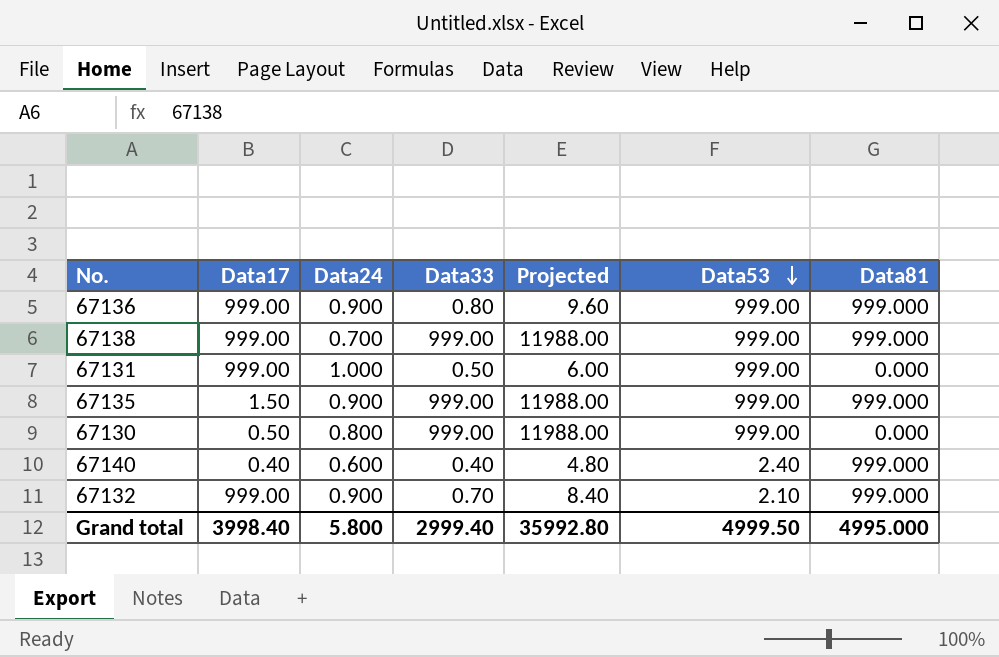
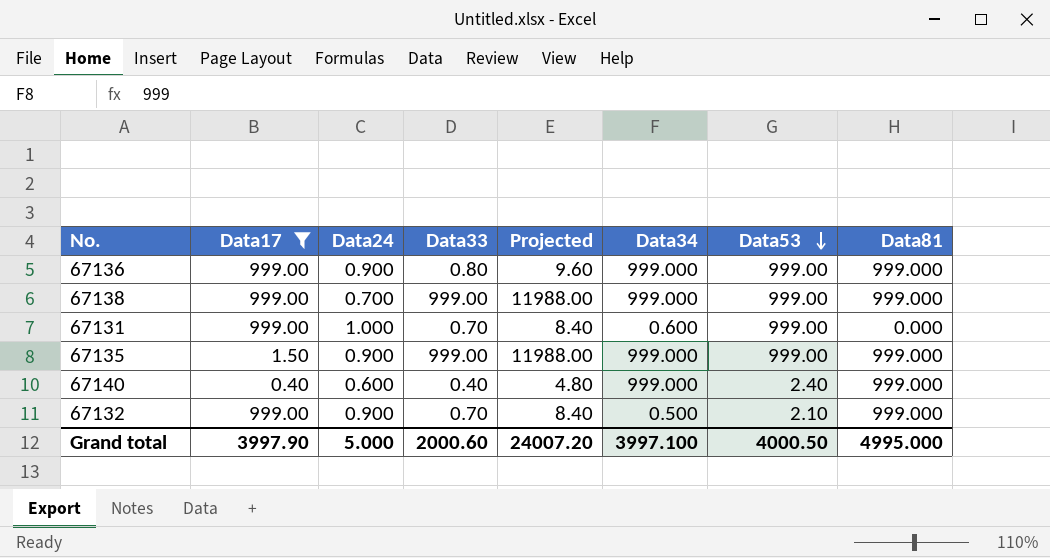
filter: none -> Data17 != 0.50
column Data34 | position: none -> 6
67131 | Data33: 0.50 -> 0.70
67131 | Projected: 6.00 -> 8.40
Grand total | Data17: 3998.40 -> 3997.90
Grand total | Data24: 5.800 -> 5.000
Grand total | Data33: 2999.40 -> 2000.60
Grand total | Projected: 35992.80 -> 24007.20
Grand total | Data53: 4999.50 -> 4000.50

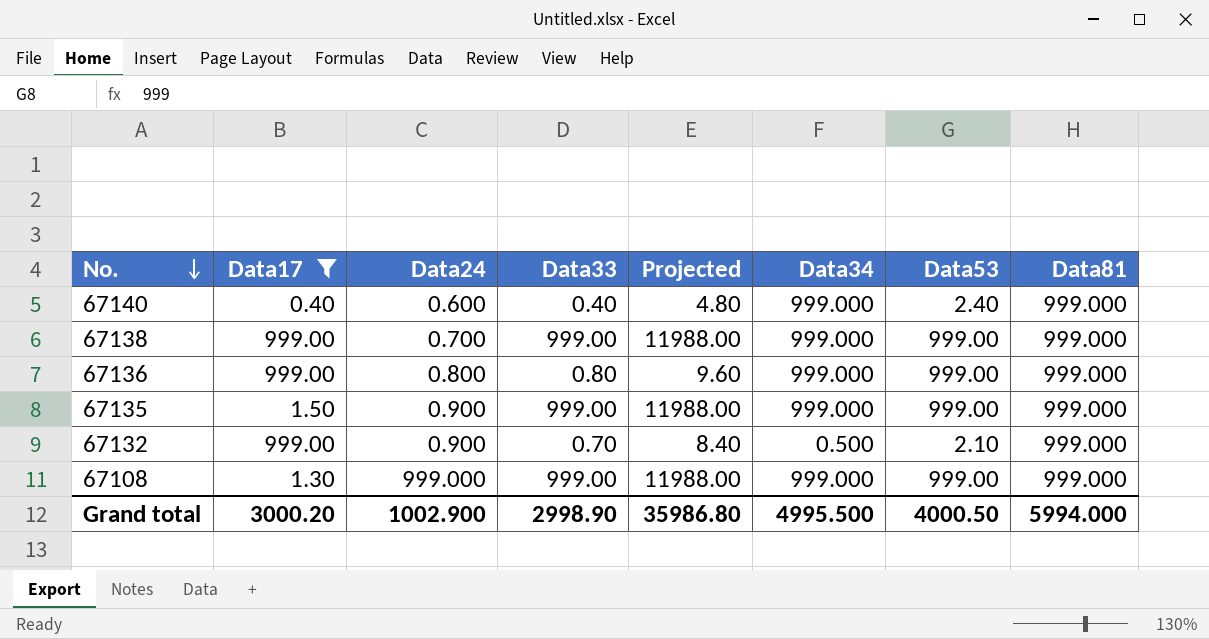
row order: Data53 descending -> No. descending
row 67131: 999.00 | 1.000 | 0.70 | 8.40 | 0.600 | 999.00 | 0.000 -> none
67136 | Data24: 0.900 -> 0.800
row 67108: none -> 1.30 | 999.000 | 999.00 | 11988.00 | 999.000 | 999.00 | 999.000
Grand total | Data17: 3997.90 -> 3000.20
Grand total | Data24: 5.000 -> 1002.900
Grand total | Data33: 2000.60 -> 2998.90
Grand total | Projected: 24007.20 -> 35986.80
Grand total | Data34: 3997.100 -> 4995.500
Grand total | Data81: 4995.000 -> 5994.000

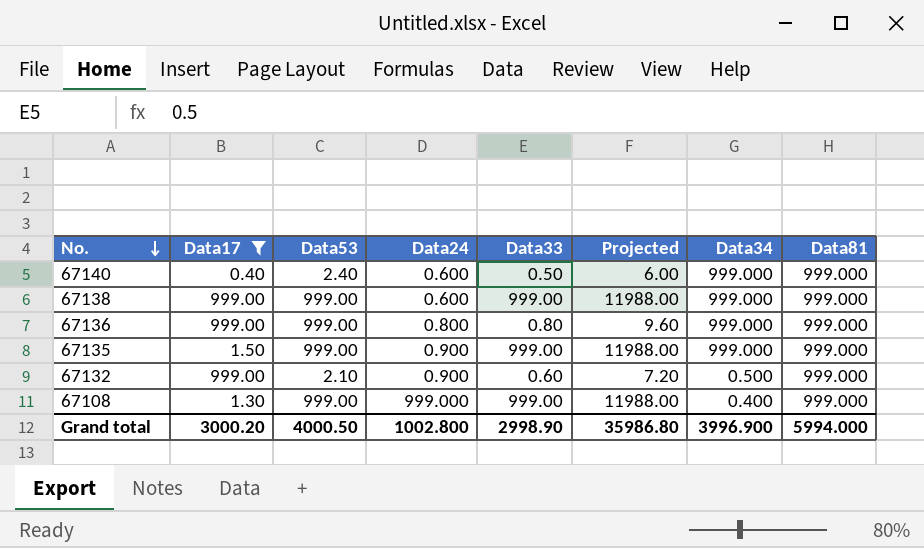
column Data53 | position: 7 -> 3
67140 | Data33: 0.40 -> 0.50
67140 | Projected: 4.80 -> 6.00
67138 | Data24: 0.700 -> 0.600
67132 | Data33: 0.70 -> 0.60
67132 | Projected: 8.40 -> 7.20
67108 | Data34: 999.000 -> 0.400
Grand total | Data24: 1002.900 -> 1002.800
Grand total | Data34: 4995.500 -> 3996.900

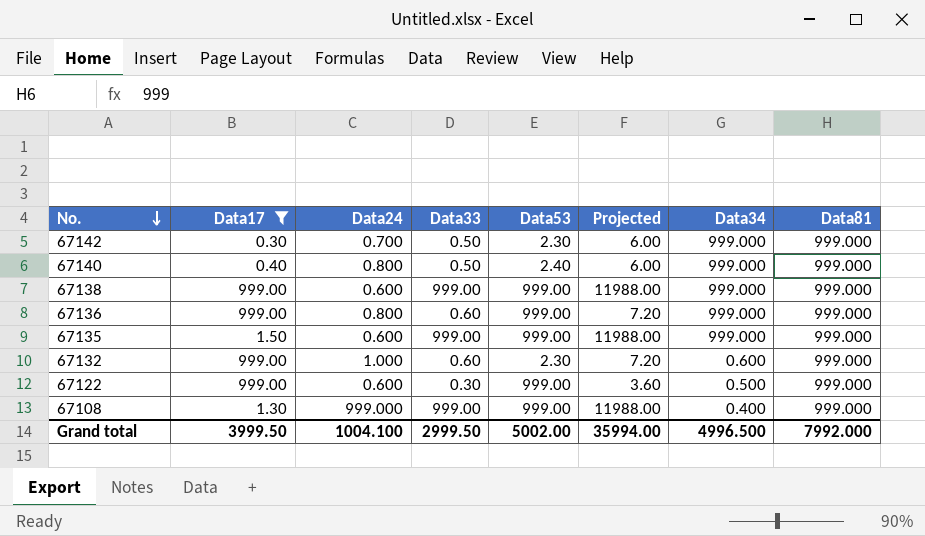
column Data53 | position: 3 -> 5
row 67142: none -> 0.30 | 0.700 | 0.50 | 2.30 | 6.00 | 999.000 | 999.000
67140 | Data24: 0.600 -> 0.800
67136 | Data33: 0.80 -> 0.60
67136 | Projected: 9.60 -> 7.20
67135 | Data24: 0.900 -> 0.600
67132 | Data24: 0.900 -> 1.000
67132 | Data53: 2.10 -> 2.30
67132 | Data34: 0.500 -> 0.600
row 67122: none -> 999.00 | 0.600 | 0.30 | 999.00 | 3.60 | 0.500 | 999.000
Grand total | Data17: 3000.20 -> 3999.50
Grand total | Data24: 1002.800 -> 1004.100
Grand total | Data33: 2998.90 -> 2999.50
Grand total | Data53: 4000.50 -> 5002.00
Grand total | Projected: 35986.80 -> 35994.00
Grand total | Data34: 3996.900 -> 4996.500
Grand total | Data81: 5994.000 -> 7992.000

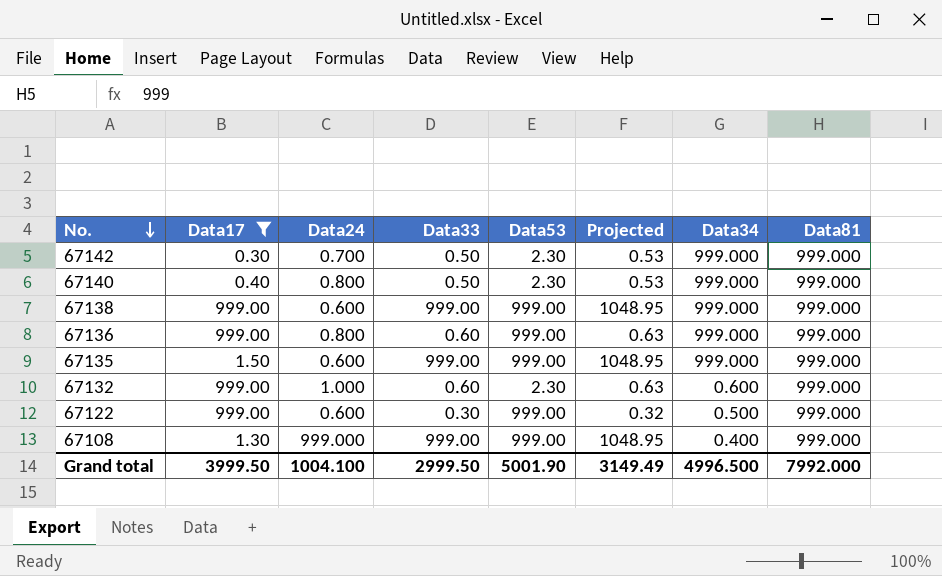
column Projected | formula: [Data33] * 12 -> [Data33] * 1.05
67140 | Data53: 2.40 -> 2.30
Grand total | Data53: 5002.00 -> 5001.90
Grand total | Projected: 35994.00 -> 3149.49

